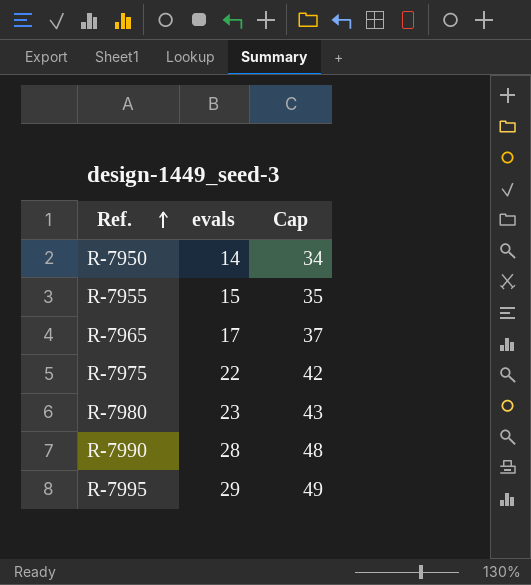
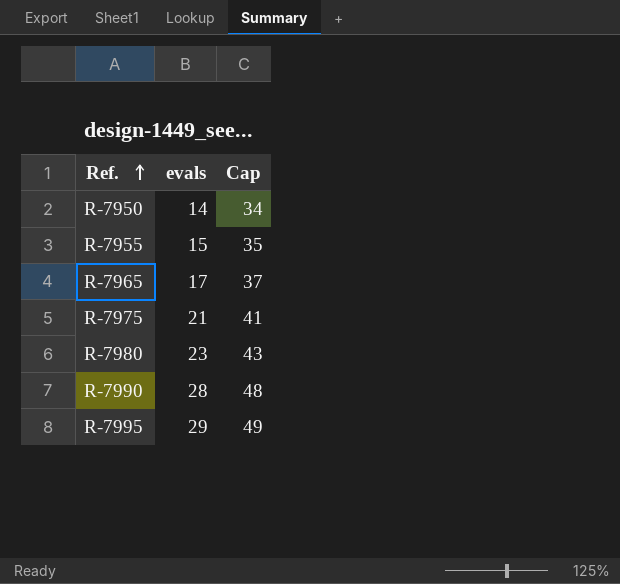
R-7975 | evals: 22 -> 21
R-7975 | Cap: 42 -> 41

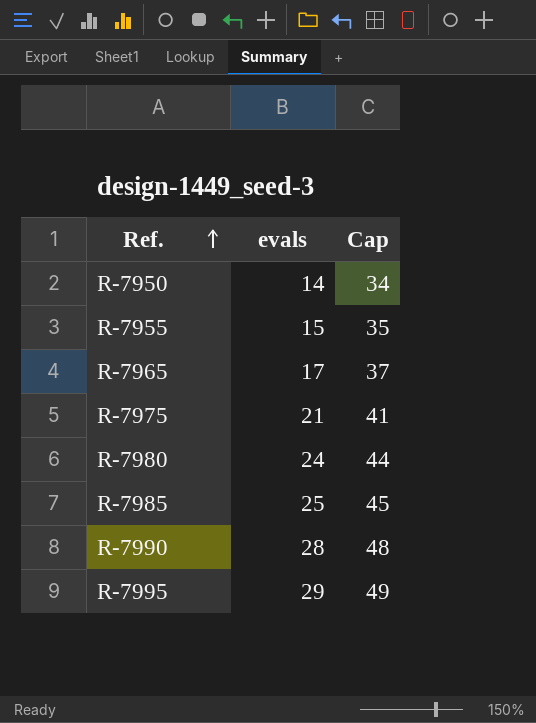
R-7980 | evals: 23 -> 24
R-7980 | Cap: 43 -> 44
row R-7985: none -> 25 | 45

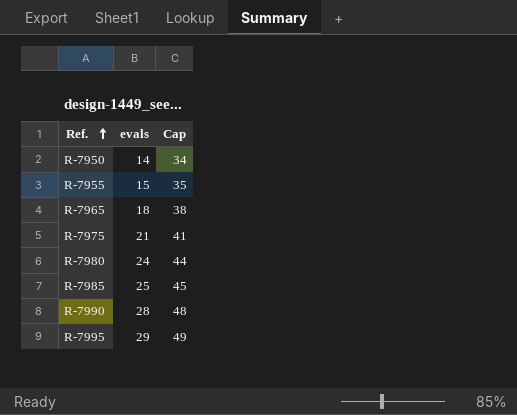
R-7965 | evals: 17 -> 18
R-7965 | Cap: 37 -> 38

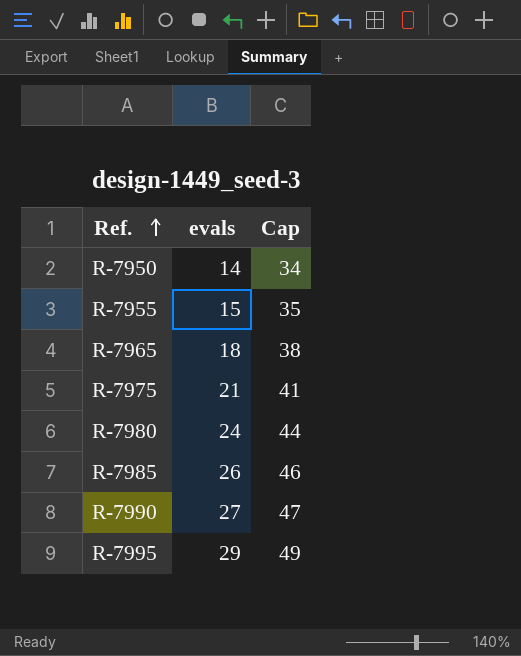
R-7985 | evals: 25 -> 26
R-7985 | Cap: 45 -> 46
R-7990 | evals: 28 -> 27
R-7990 | Cap: 48 -> 47

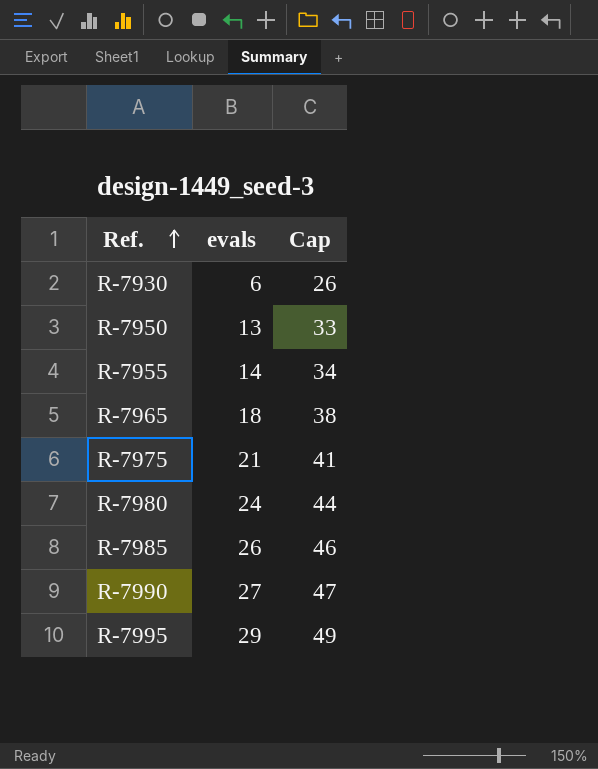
row R-7930: none -> 6 | 26
R-7950 | evals: 14 -> 13
R-7950 | Cap: 34 -> 33
R-7955 | evals: 15 -> 14
R-7955 | Cap: 35 -> 34

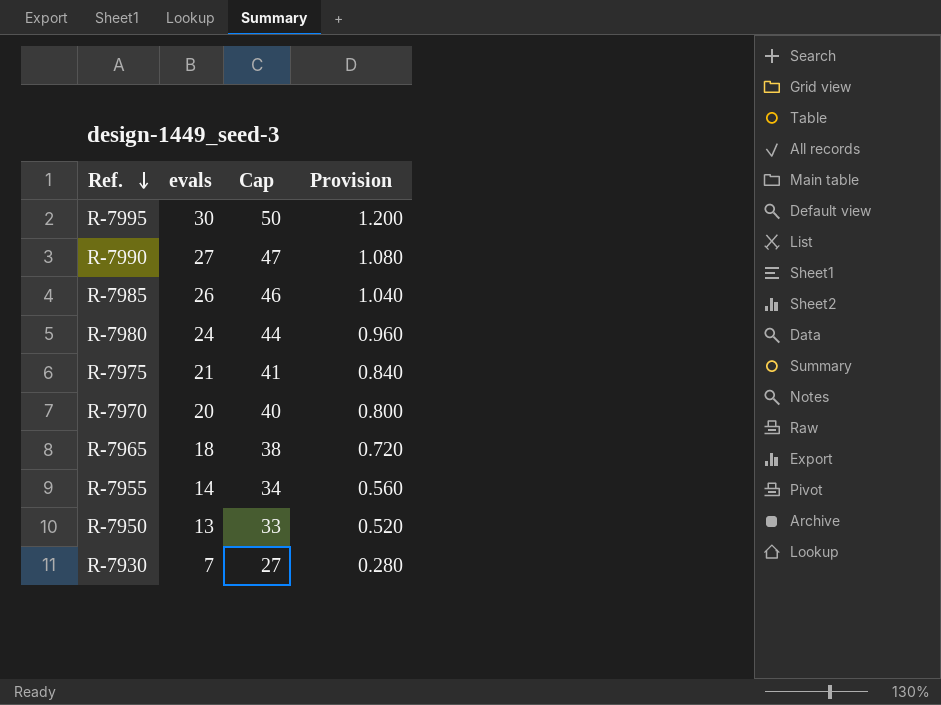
row order: Ref. ascending -> Ref. descending
column Provision | formula: none -> [evals] * 0.04
R-7995 | evals: 29 -> 30
R-7995 | Cap: 49 -> 50
row R-7970: none -> 20 | 40 | 0.800
R-7930 | evals: 6 -> 7
R-7930 | Cap: 26 -> 27

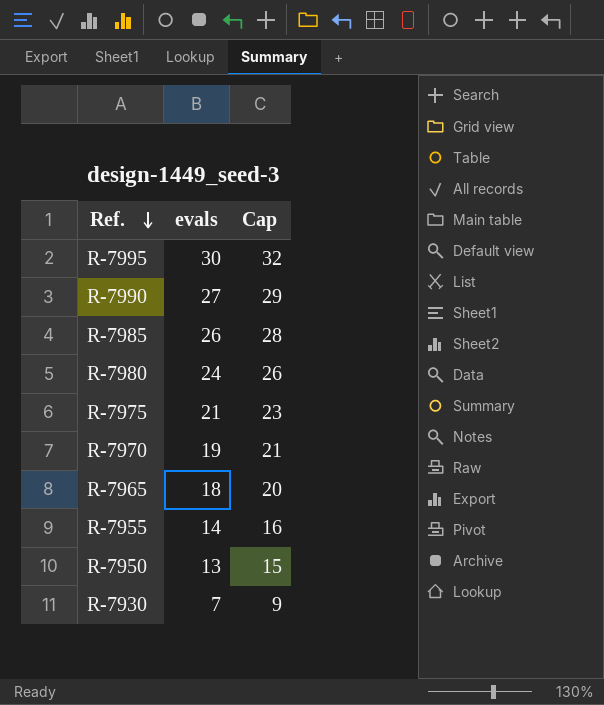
column Provision | formula: [evals] * 0.04 -> none
column Cap | formula: [evals] + 20 -> [evals] + 2
R-7970 | evals: 20 -> 19

